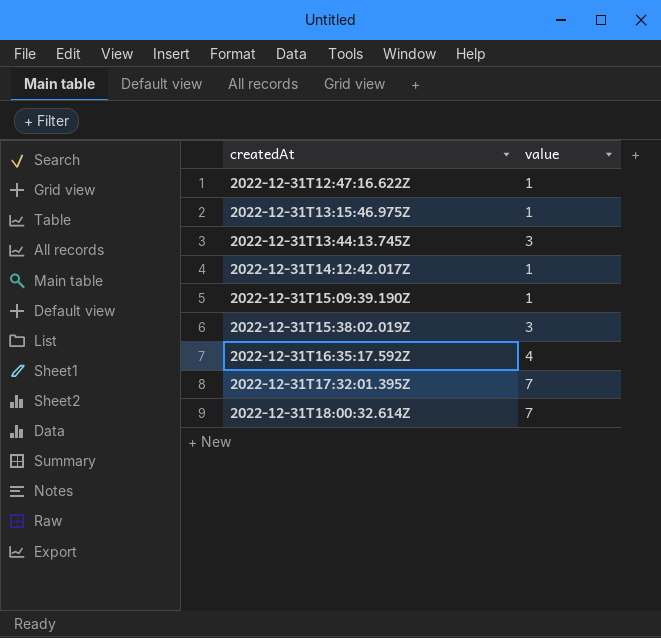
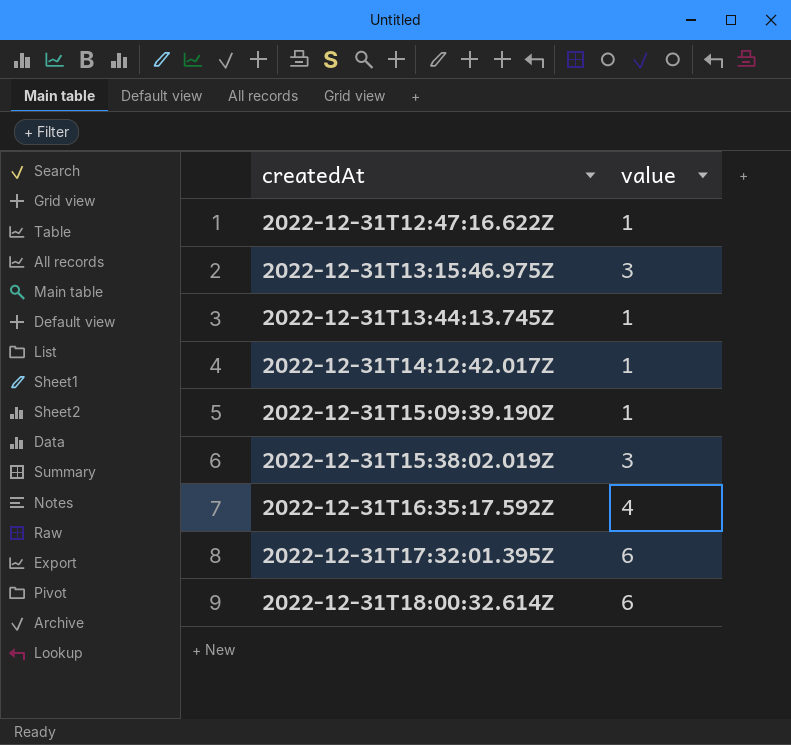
2022-12-31T13:15:46.975Z | value: 1 -> 3
2022-12-31T13:44:13.745Z | value: 3 -> 1
2022-12-31T17:32:01.395Z | value: 7 -> 6
2022-12-31T18:00:32.614Z | value: 7 -> 6

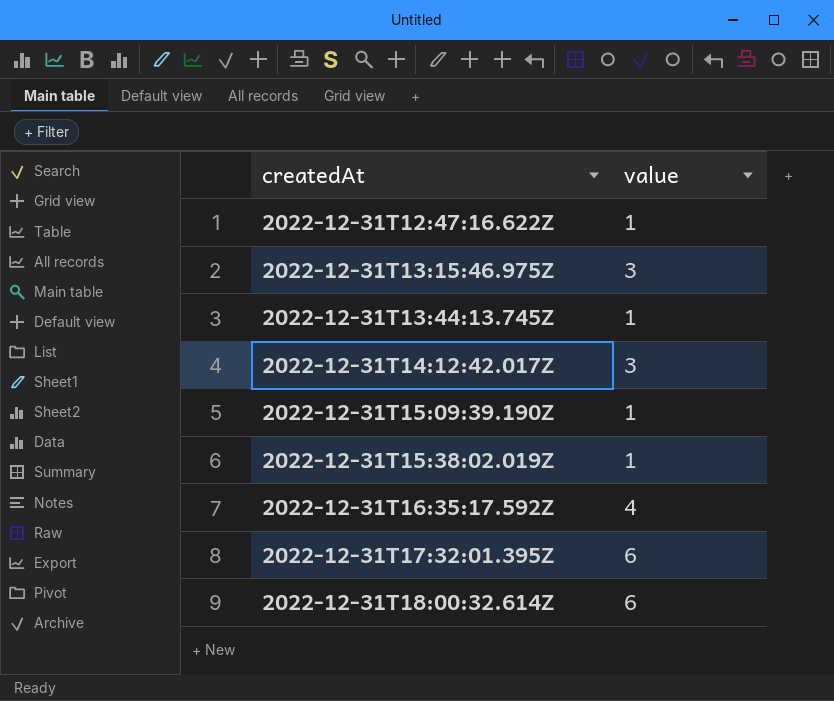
2022-12-31T14:12:42.017Z | value: 1 -> 3
2022-12-31T15:38:02.019Z | value: 3 -> 1

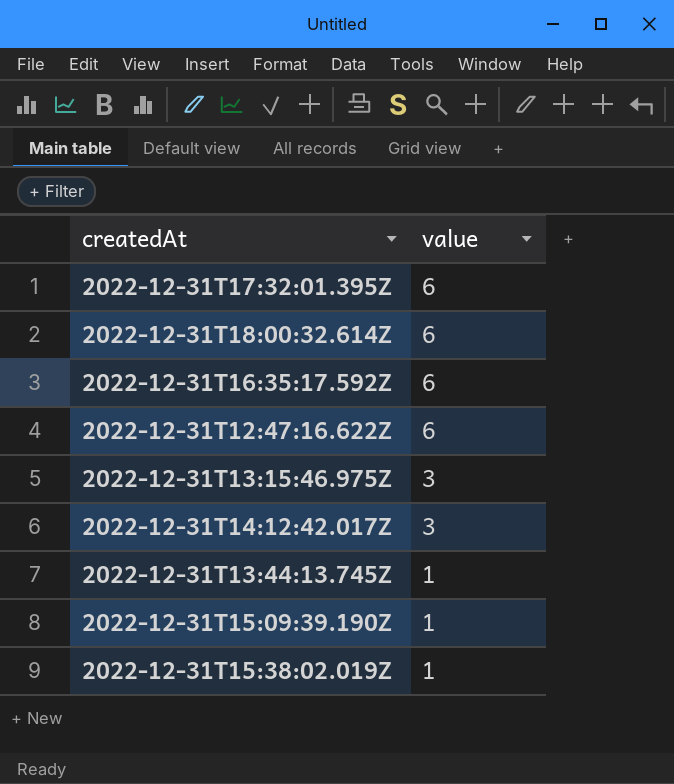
row order: createdAt ascending -> value descending
2022-12-31T16:35:17.592Z | value: 4 -> 6
2022-12-31T12:47:16.622Z | value: 1 -> 6

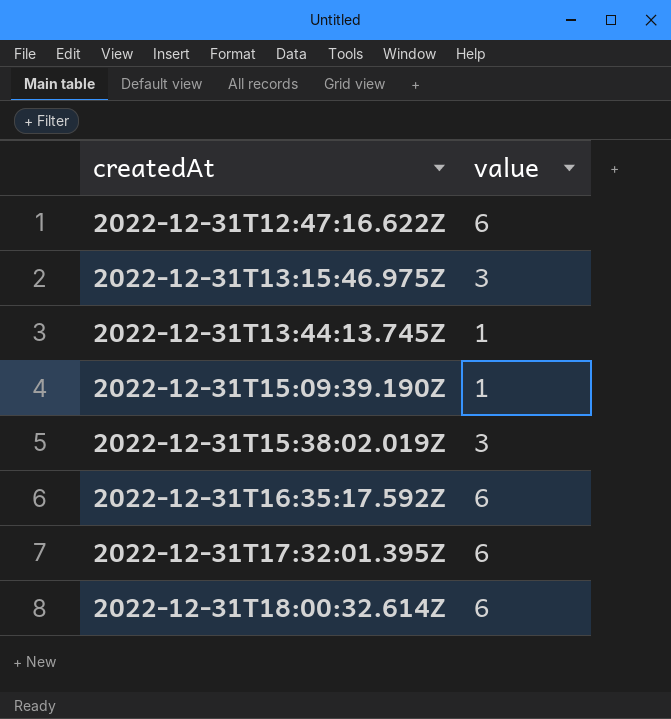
row order: value descending -> createdAt ascending
row 2022-12-31T14:12:42.017Z: 3 -> none
2022-12-31T15:38:02.019Z | value: 1 -> 3

